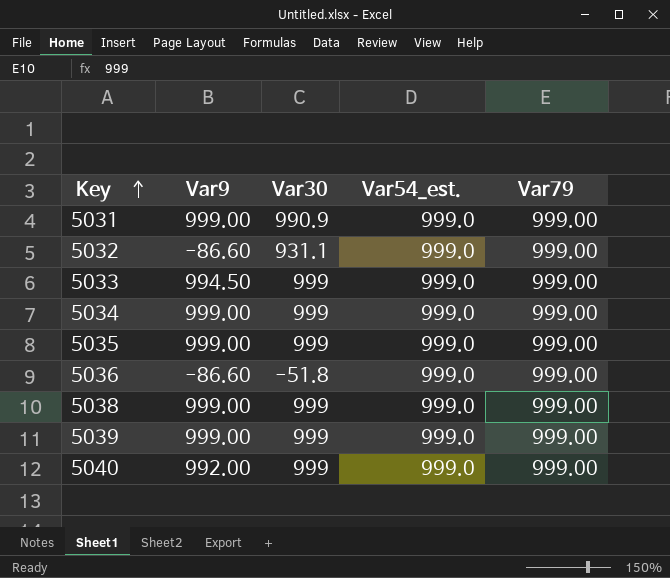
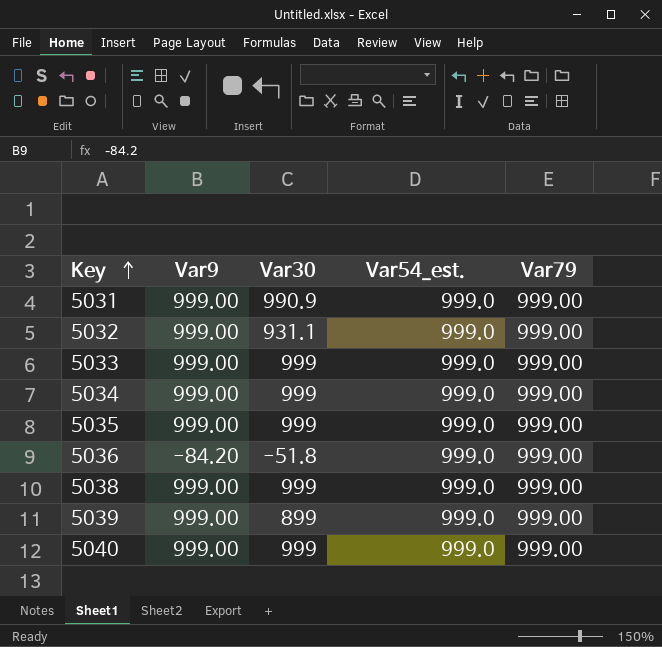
5032 | Var9: -86.60 -> 999.00
5033 | Var9: 994.50 -> 999.00
5036 | Var9: -86.60 -> -84.20
5039 | Var30: 999 -> 899
5040 | Var9: 992.00 -> 999.00

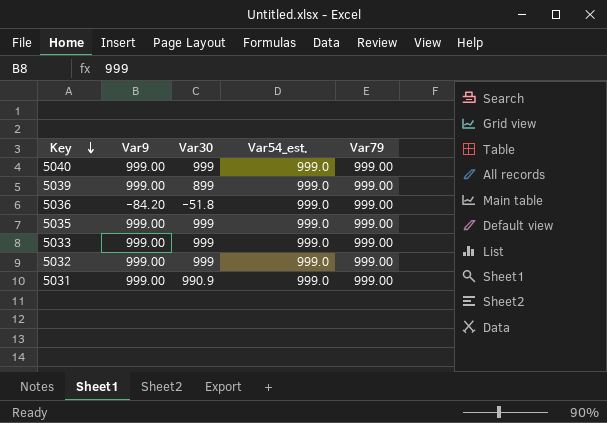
row order: Key ascending -> Key descending
row 5034: 999.00 | 999 | 999.0 | 999.00 -> none
row 5038: 999.00 | 999 | 999.0 | 999.00 -> none
5032 | Var30: 931.1 -> 999

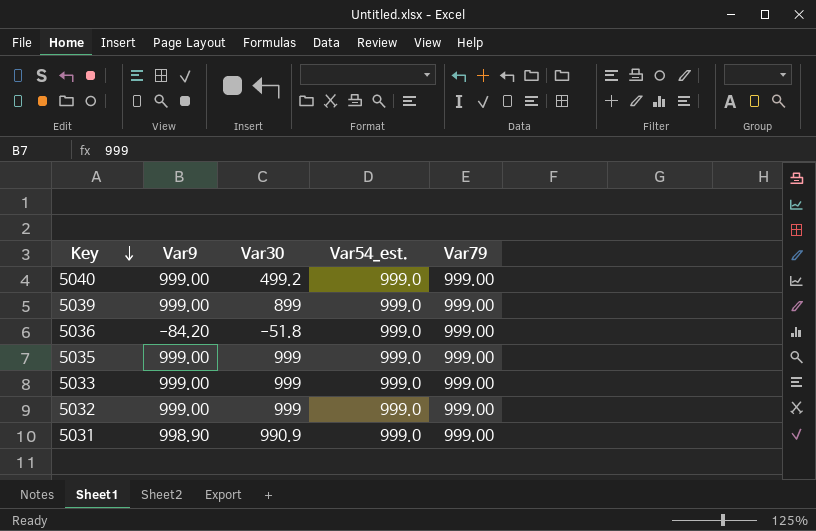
5040 | Var30: 999 -> 499.2
5031 | Var9: 999.00 -> 998.90

